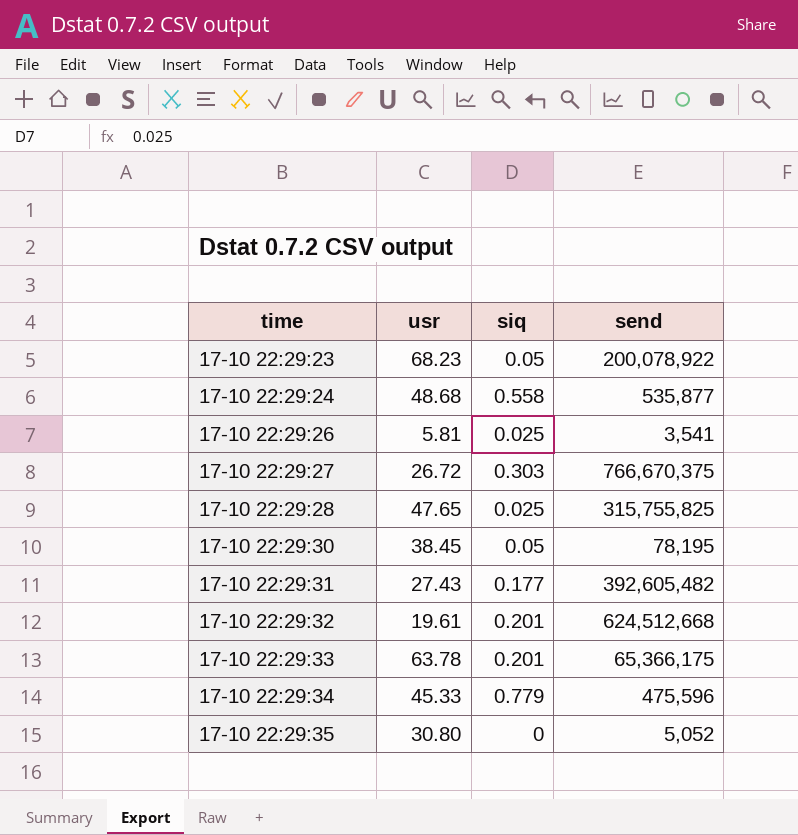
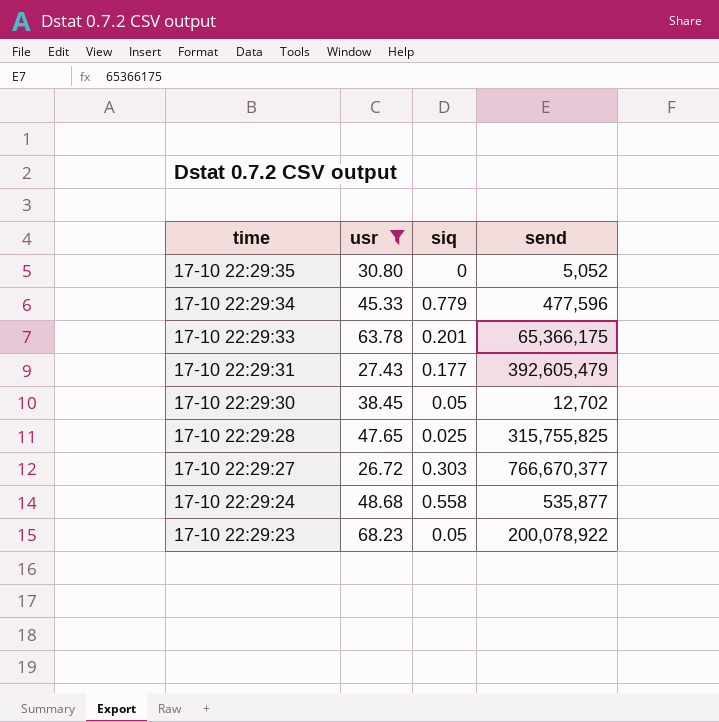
filter: none -> usr >= 26.72
row order: time ascending -> time descending
17-10 22:29:34 | send: 475,596 -> 477,596
17-10 22:29:31 | send: 392,605,482 -> 392,605,479
17-10 22:29:30 | send: 78,195 -> 12,702
17-10 22:29:27 | send: 766,670,375 -> 766,670,377

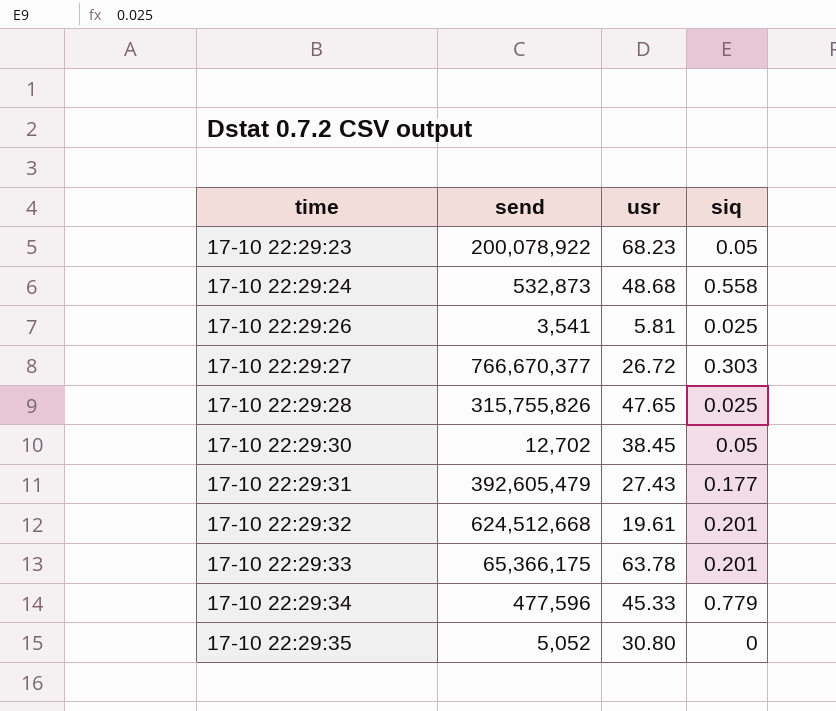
filter: usr >= 26.72 -> none
row order: time descending -> time ascending
column send | position: 4 -> 2
17-10 22:29:24 | send: 535,877 -> 532,873
17-10 22:29:28 | send: 315,755,825 -> 315,755,826

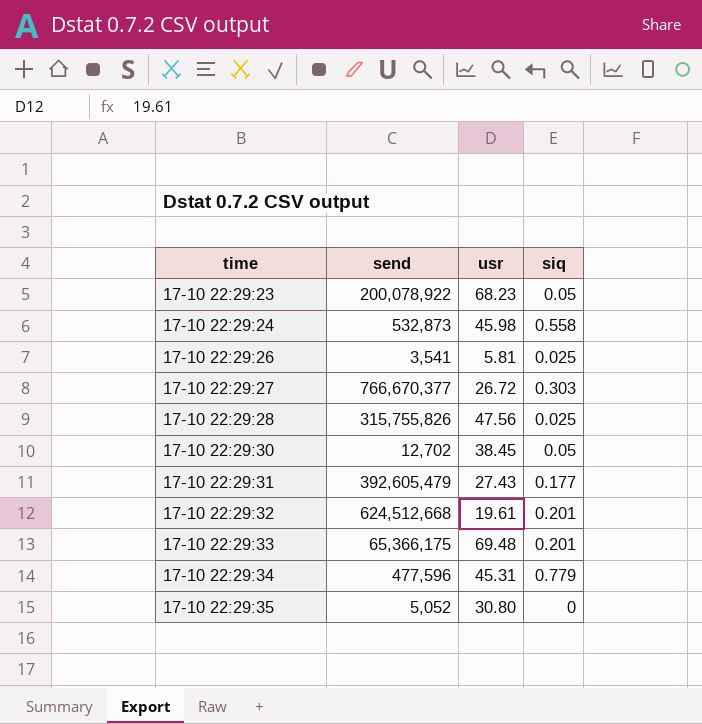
17-10 22:29:24 | usr: 48.68 -> 45.98
17-10 22:29:28 | usr: 47.65 -> 47.56
17-10 22:29:33 | usr: 63.78 -> 69.48
17-10 22:29:34 | usr: 45.33 -> 45.31

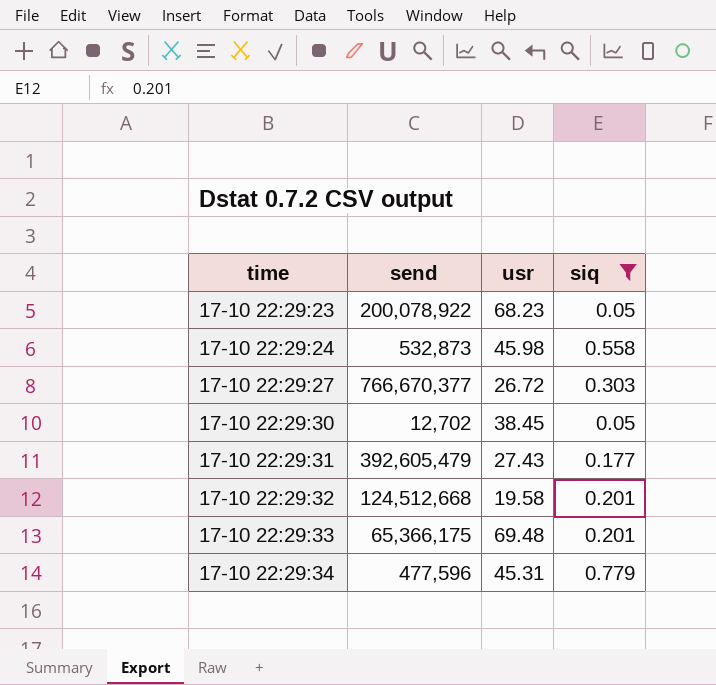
filter: none -> siq >= 0.05
17-10 22:29:32 | send: 624,512,668 -> 124,512,668
17-10 22:29:32 | usr: 19.61 -> 19.58

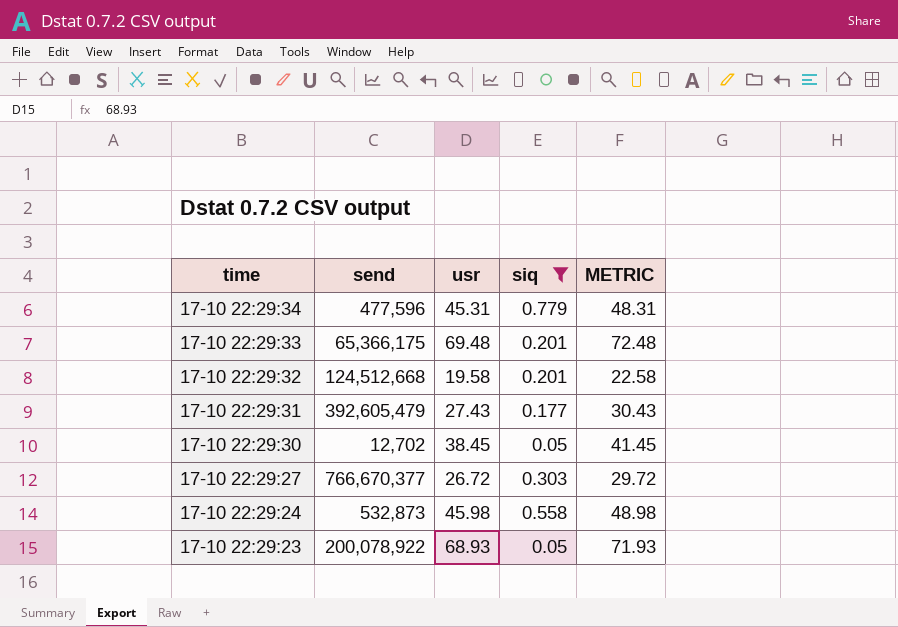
row order: time ascending -> time descending
column METRIC | formula: none -> [usr] + 3
17-10 22:29:23 | usr: 68.23 -> 68.93

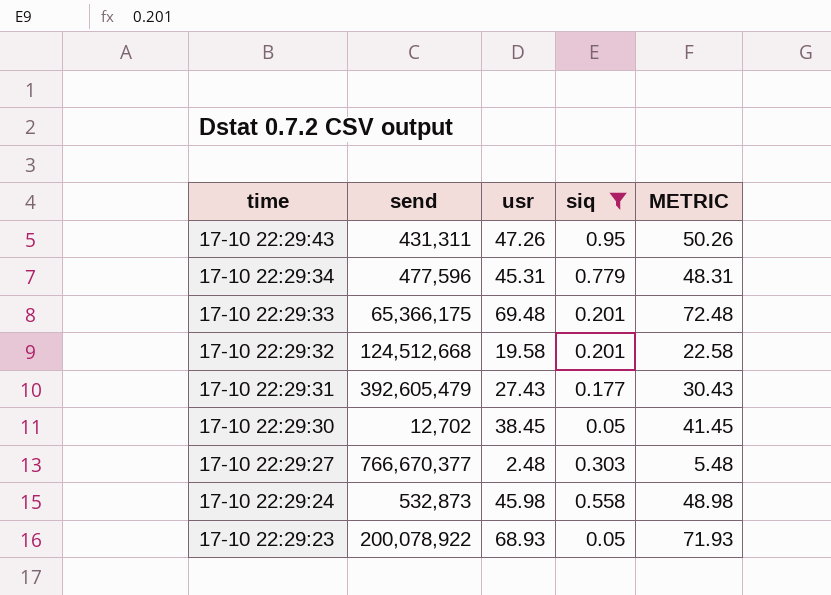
row 17-10 22:29:43: none -> 431,311 | 47.26 | 0.95 | 50.26
17-10 22:29:27 | usr: 26.72 -> 2.48
17-10 22:29:27 | METRIC: 29.72 -> 5.48

